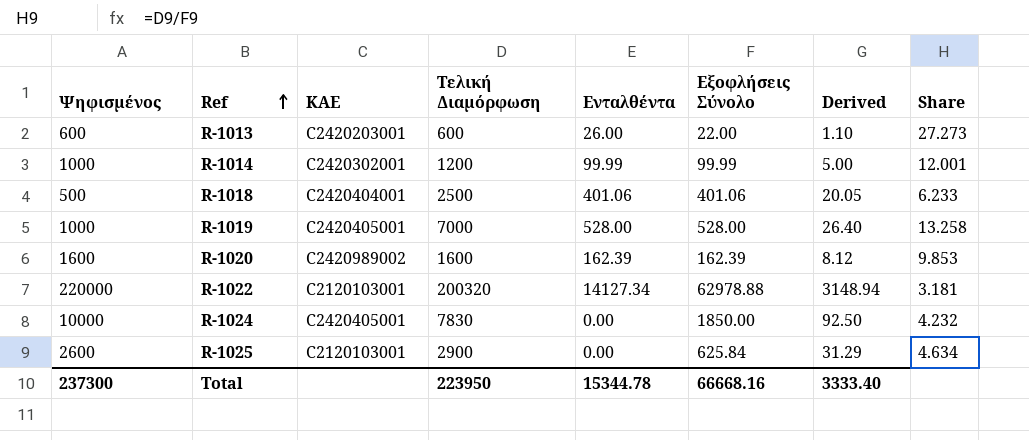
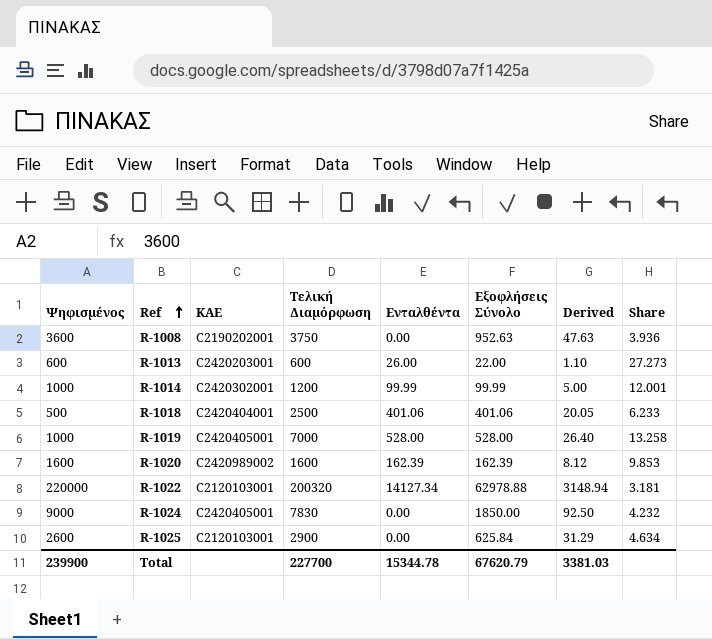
row R-1008: none -> 3600 | C2190202001 | 3750 | 0.00 | 952.63 | 47.63 | 3.936
R-1024 | Ψηφισμένος: 10000 -> 9000
Total | Ψηφισμένος: 237300 -> 239900
Total | Τελική Διαμόρφωση: 223950 -> 227700
Total | Εξοφλήσεις Σύνολο: 66668.16 -> 67620.79
Total | Derived: 3333.40 -> 3381.03

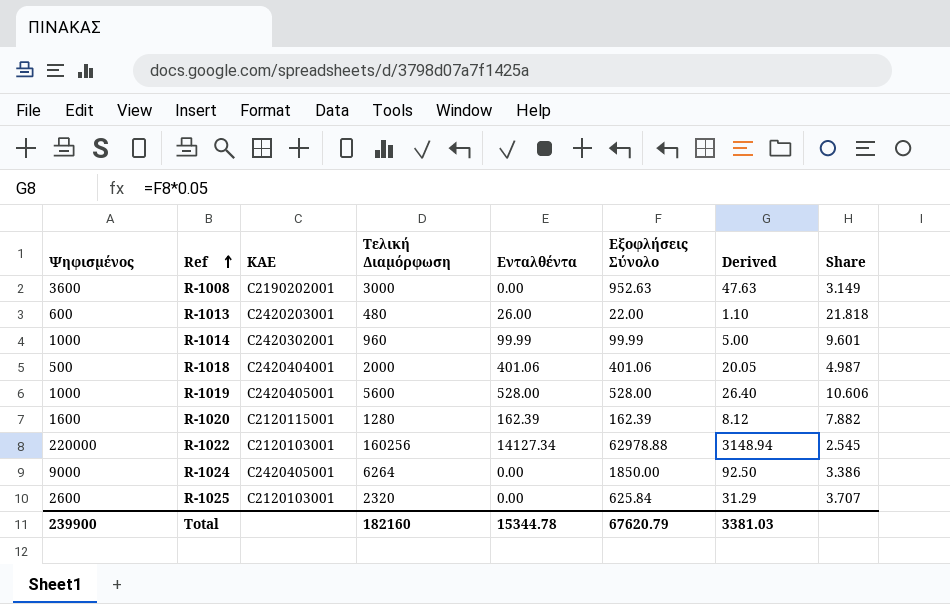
R-1008 | Τελική Διαμόρφωση: 3750 -> 3000
R-1008 | Share: 3.936 -> 3.149
R-1013 | Τελική Διαμόρφωση: 600 -> 480
R-1013 | Share: 27.273 -> 21.818
R-1014 | Τελική Διαμόρφωση: 1200 -> 960
R-1014 | Share: 12.001 -> 9.601
R-1018 | Τελική Διαμόρφωση: 2500 -> 2000
R-1018 | Share: 6.233 -> 4.987
R-1019 | Τελική Διαμόρφωση: 7000 -> 5600
R-1019 | Share: 13.258 -> 10.606
R-1020 | ΚΑΕ: C2420989002 -> C2120115001
R-1020 | Τελική Διαμόρφωση: 1600 -> 1280
R-1020 | Share: 9.853 -> 7.882
R-1022 | Τελική Διαμόρφωση: 200320 -> 160256
R-1022 | Share: 3.181 -> 2.545
R-1024 | Τελική Διαμόρφωση: 7830 -> 6264
R-1024 | Share: 4.232 -> 3.386
R-1025 | Τελική Διαμόρφωση: 2900 -> 2320
R-1025 | Share: 4.634 -> 3.707
Total | Τελική Διαμόρφωση: 227700 -> 182160

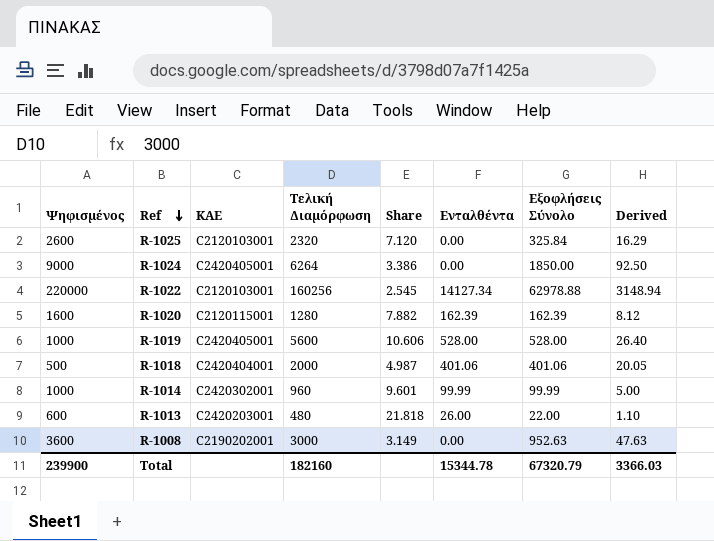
row order: Ref ascending -> Ref descending
column Share | position: 8 -> 5
R-1025 | Share: 3.707 -> 7.120
R-1025 | Εξοφλήσεις Σύνολο: 625.84 -> 325.84
R-1025 | Derived: 31.29 -> 16.29
Total | Εξοφλήσεις Σύνολο: 67620.79 -> 67320.79
Total | Derived: 3381.03 -> 3366.03

